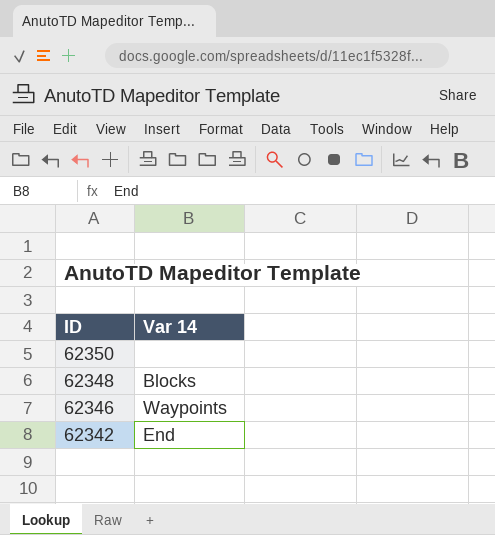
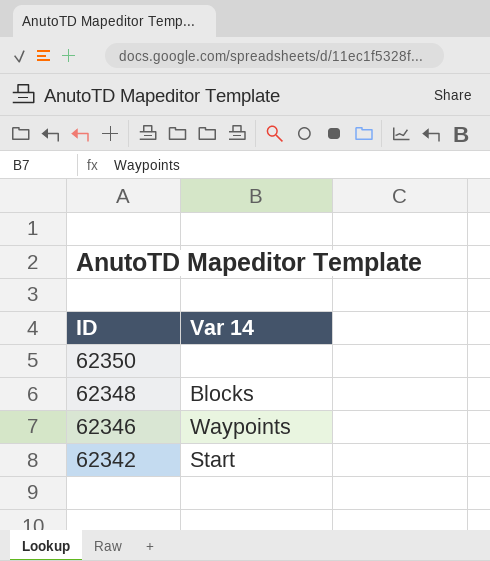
62342 | Var 14: End -> Start

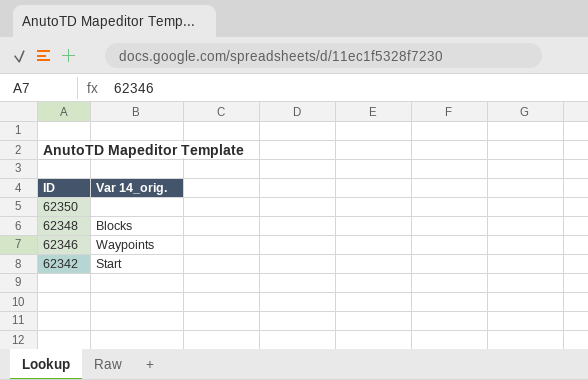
column name: Var 14 -> Var 14_orig.

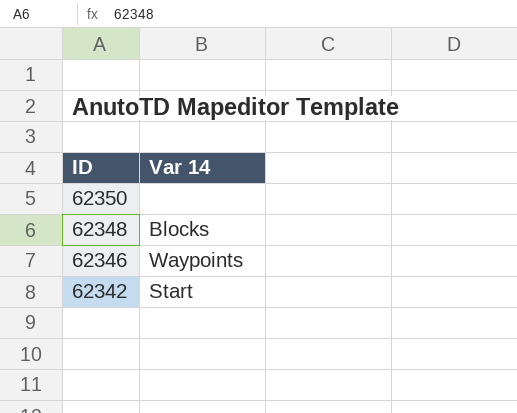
column name: Var 14_orig. -> Var 14

